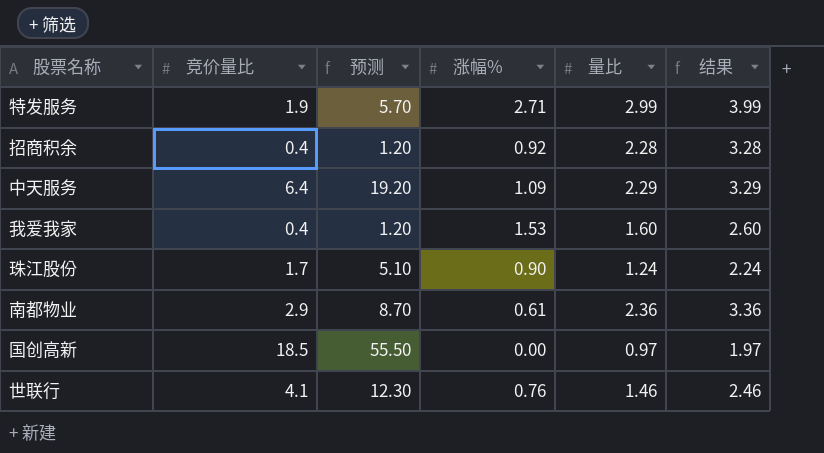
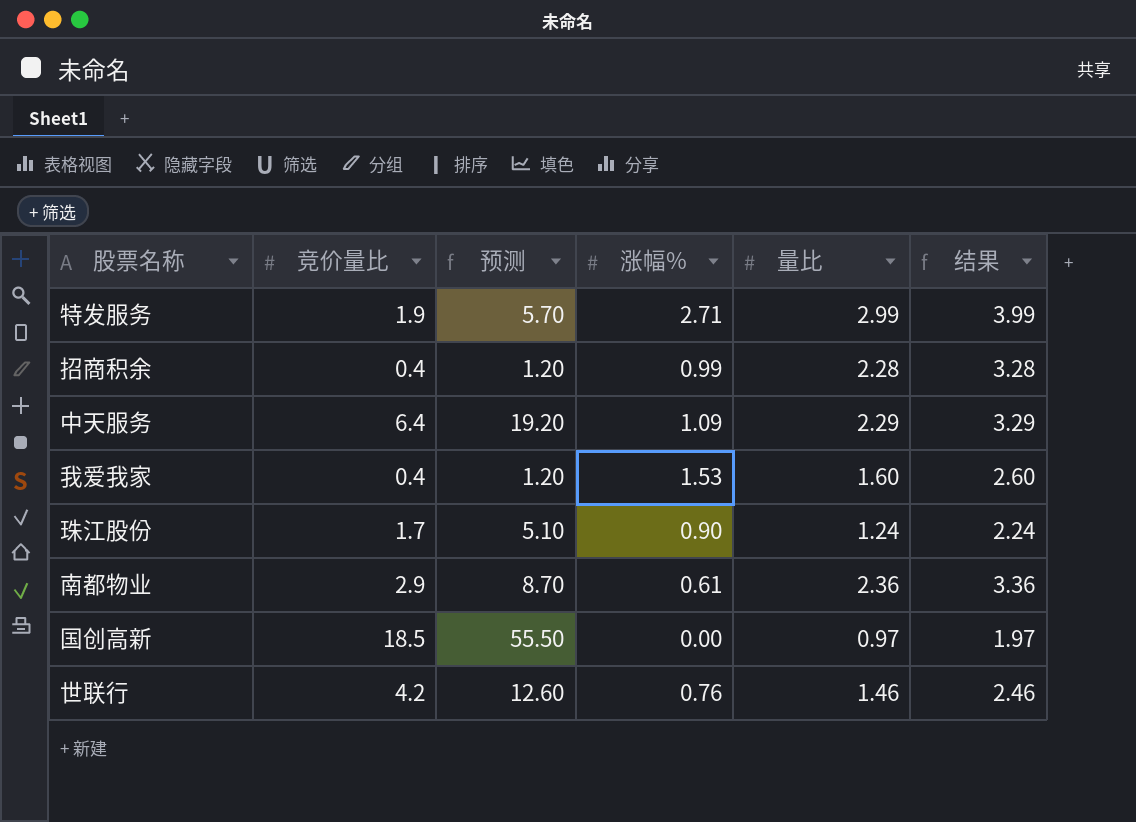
招商积余 | 涨幅%: 0.92 -> 0.99
世联行 | 竞价量比: 4.1 -> 4.2
世联行 | 预测: 12.30 -> 12.60

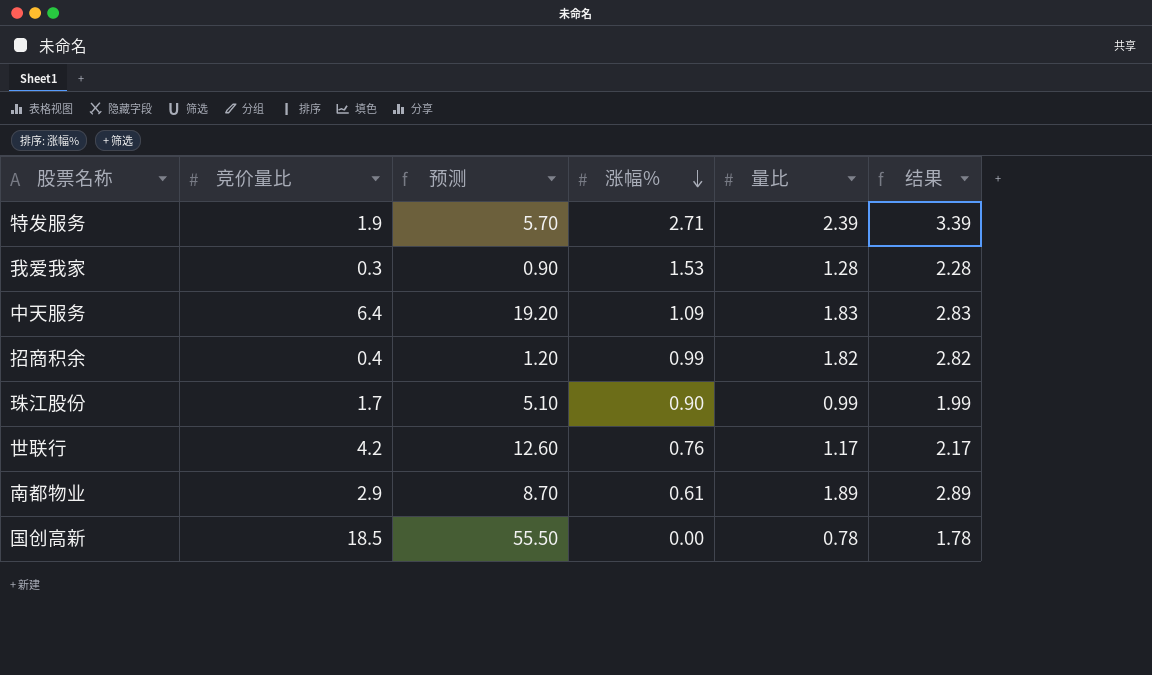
row order: none -> 涨幅% descending
特发服务 | 量比: 2.99 -> 2.39
特发服务 | 结果: 3.99 -> 3.39
我爱我家 | 竞价量比: 0.4 -> 0.3
我爱我家 | 预测: 1.20 -> 0.90
我爱我家 | 量比: 1.60 -> 1.28
我爱我家 | 结果: 2.60 -> 2.28
中天服务 | 量比: 2.29 -> 1.83
中天服务 | 结果: 3.29 -> 2.83
招商积余 | 量比: 2.28 -> 1.82
招商积余 | 结果: 3.28 -> 2.82
珠江股份 | 量比: 1.24 -> 0.99
珠江股份 | 结果: 2.24 -> 1.99
世联行 | 量比: 1.46 -> 1.17
世联行 | 结果: 2.46 -> 2.17
南都物业 | 量比: 2.36 -> 1.89
南都物业 | 结果: 3.36 -> 2.89
国创高新 | 量比: 0.97 -> 0.78
国创高新 | 结果: 1.97 -> 1.78

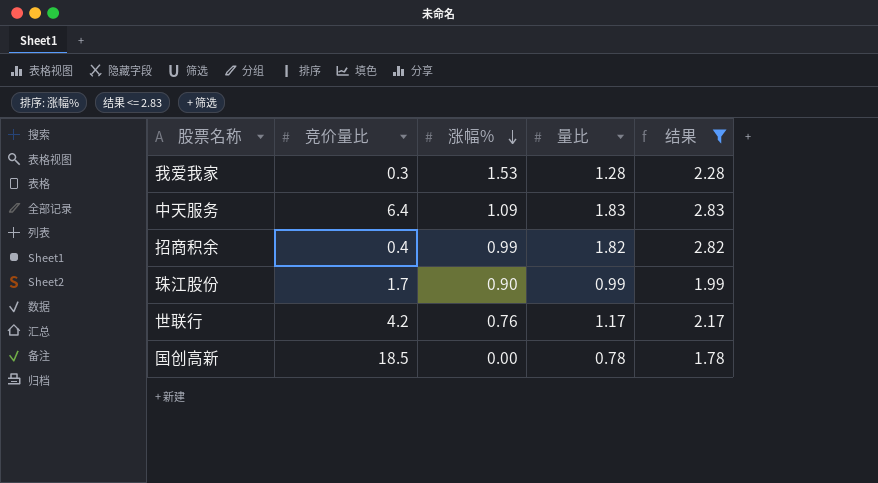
filter: none -> 结果 <= 2.83
column 预测 | formula: [竞价量比] * 3 -> none

